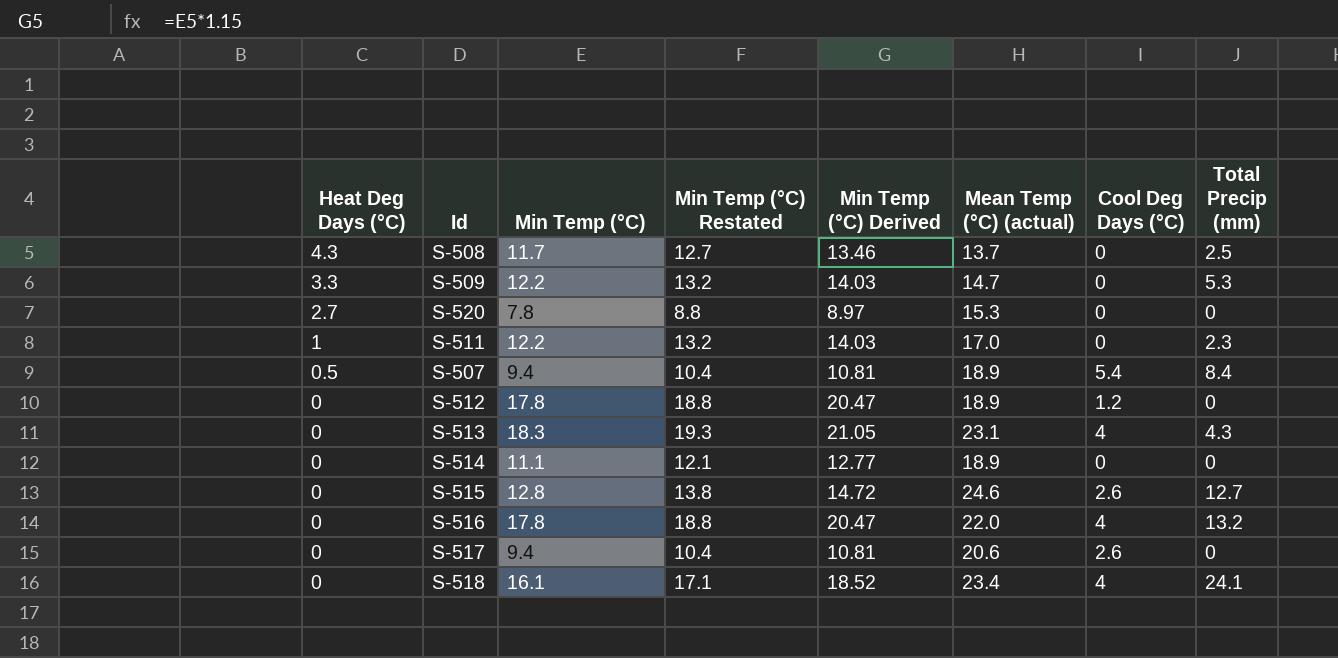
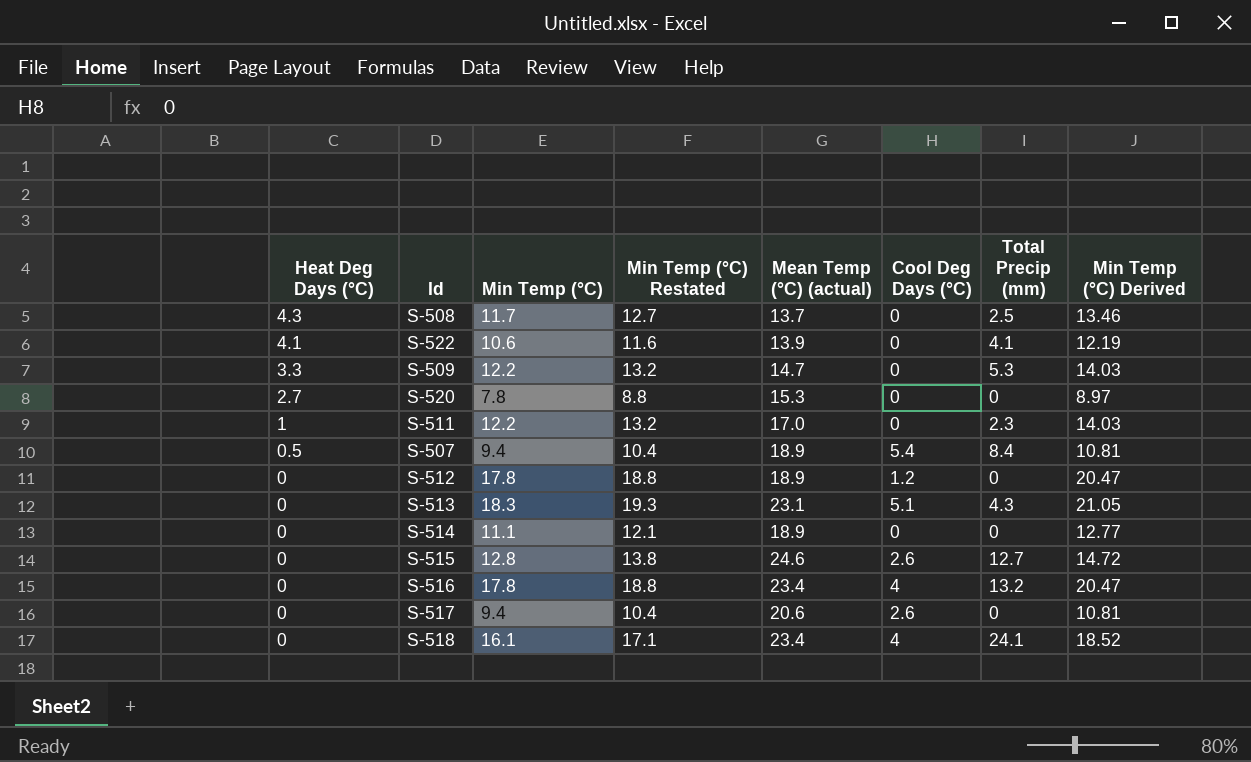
column Min Temp (°C) Derived | position: 5 -> 8
row S-522: none -> 4.1 | 10.6 | 11.6 | 13.9 | 0 | 4.1 | 12.19
S-513 | Cool Deg Days (°C): 4 -> 5.1
S-516 | Mean Temp (°C) (actual): 22.0 -> 23.4

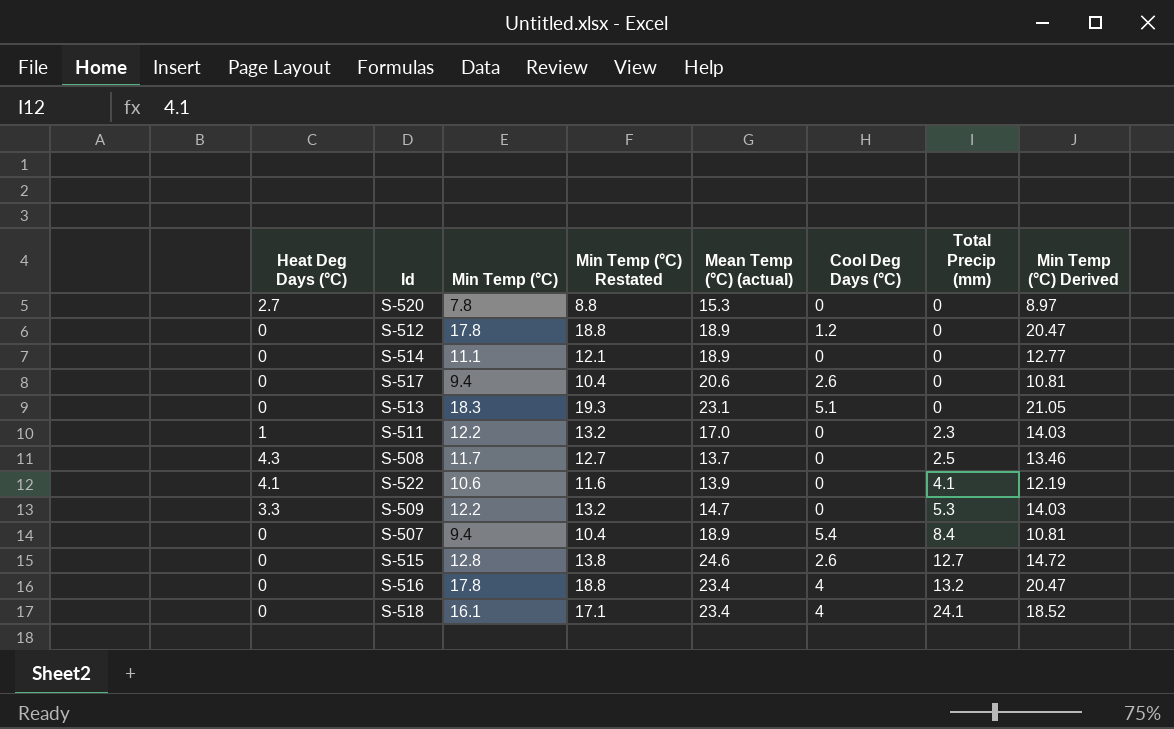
row order: Heat Deg Days (°C) descending -> Total Precip (mm) ascending
S-513 | Total Precip (mm): 4.3 -> 0
S-507 | Heat Deg Days (°C): 0.5 -> 0

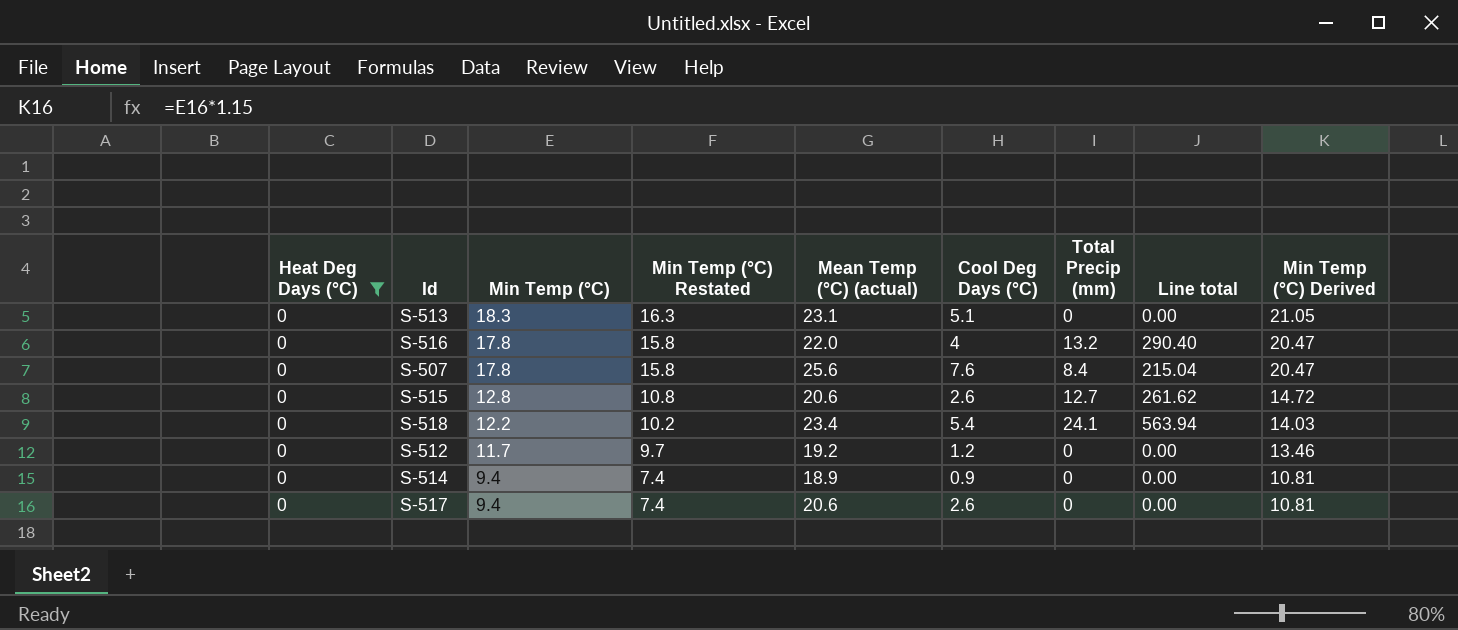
filter: none -> Heat Deg Days (°C) = 0
row order: Total Precip (mm) ascending -> Min Temp (°C) descending
column Min Temp (°C) Restated | formula: [Min Temp (°C)] + 1 -> [Min Temp (°C)] - 2
column Line total | formula: none -> [Mean Temp (°C) (actual)] * [Total Precip (mm)]
S-516 | Mean Temp (°C) (actual): 23.4 -> 22.0
S-507 | Min Temp (°C): 9.4 -> 17.8
S-507 | Mean Temp (°C) (actual): 18.9 -> 25.6
S-507 | Cool Deg Days (°C): 5.4 -> 7.6
S-507 | Min Temp (°C) Derived: 10.81 -> 20.47
S-515 | Mean Temp (°C) (actual): 24.6 -> 20.6
S-518 | Min Temp (°C): 16.1 -> 12.2
S-518 | Cool Deg Days (°C): 4 -> 5.4
S-518 | Min Temp (°C) Derived: 18.52 -> 14.03
S-512 | Min Temp (°C): 17.8 -> 11.7
S-512 | Mean Temp (°C) (actual): 18.9 -> 19.2
S-512 | Min Temp (°C) Derived: 20.47 -> 13.46
S-514 | Min Temp (°C): 11.1 -> 9.4
S-514 | Cool Deg Days (°C): 0 -> 0.9
S-514 | Min Temp (°C) Derived: 12.77 -> 10.81

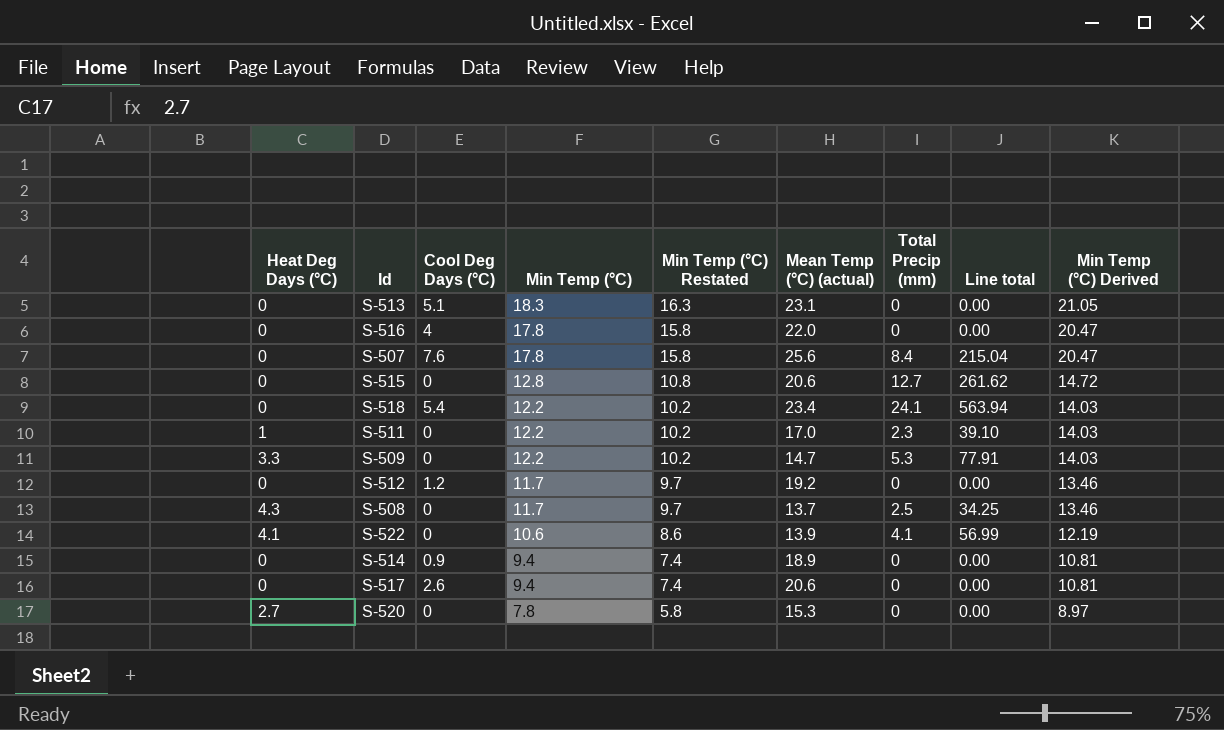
filter: Heat Deg Days (°C) = 0 -> none
column Cool Deg Days (°C) | position: 6 -> 3
S-516 | Total Precip (mm): 13.2 -> 0
S-516 | Line total: 290.40 -> 0.00
S-515 | Cool Deg Days (°C): 2.6 -> 0

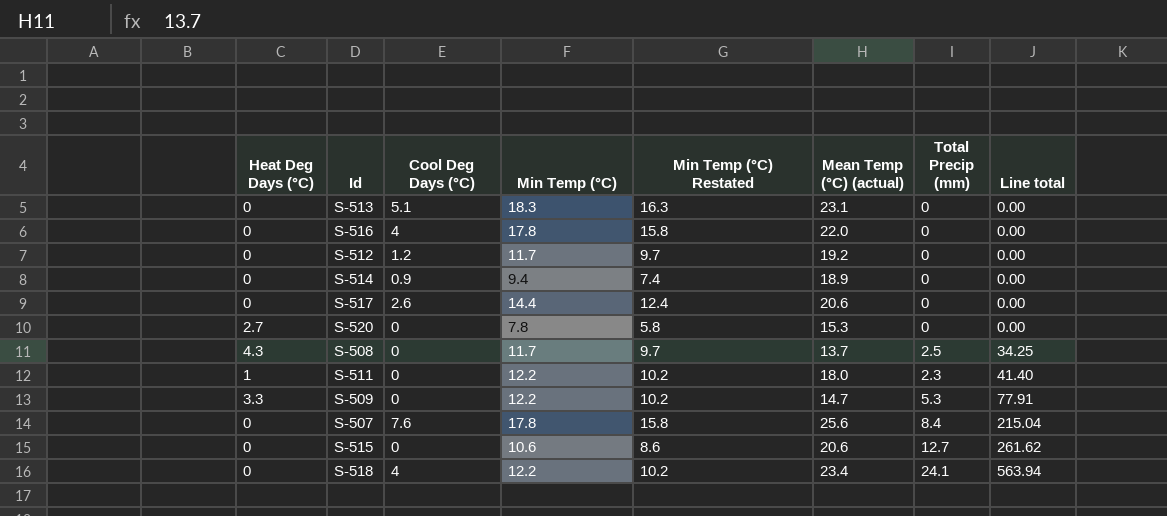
row order: Min Temp (°C) descending -> Line total ascending
column Min Temp (°C) Derived | formula: [Min Temp (°C)] * 1.15 -> none
row S-522: 4.1 | 0 | 10.6 | 8.6 | 13.9 | 4.1 | 56.99 | 12.19 -> none
S-517 | Min Temp (°C): 9.4 -> 14.4
S-517 | Min Temp (°C) Restated: 7.4 -> 12.4
S-511 | Mean Temp (°C) (actual): 17.0 -> 18.0
S-511 | Line total: 39.10 -> 41.40
S-515 | Min Temp (°C): 12.8 -> 10.6
S-515 | Min Temp (°C) Restated: 10.8 -> 8.6
S-518 | Cool Deg Days (°C): 5.4 -> 4

